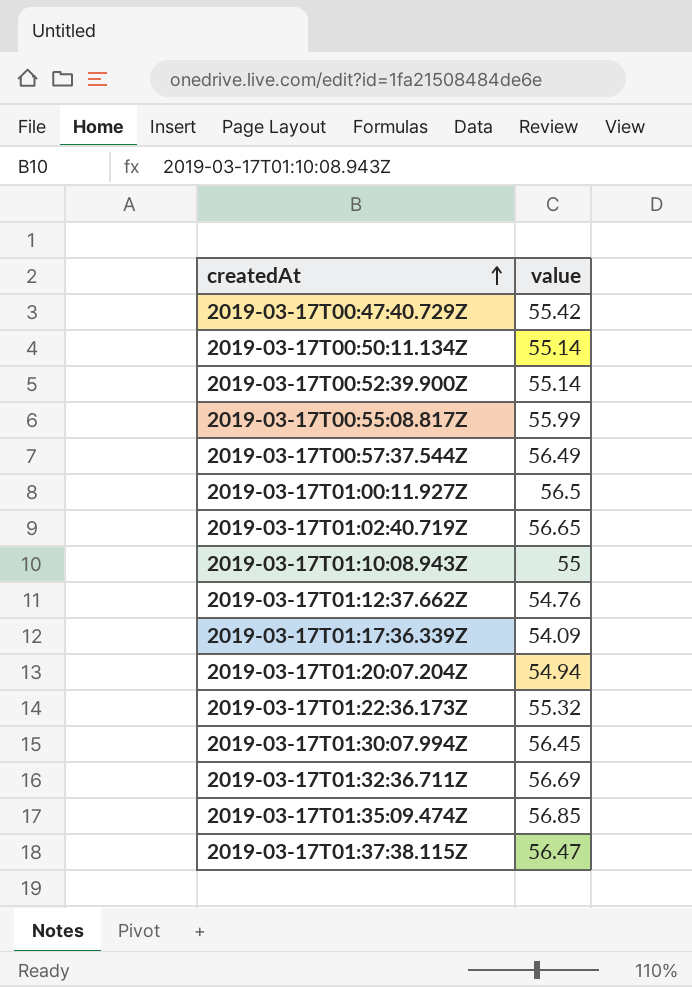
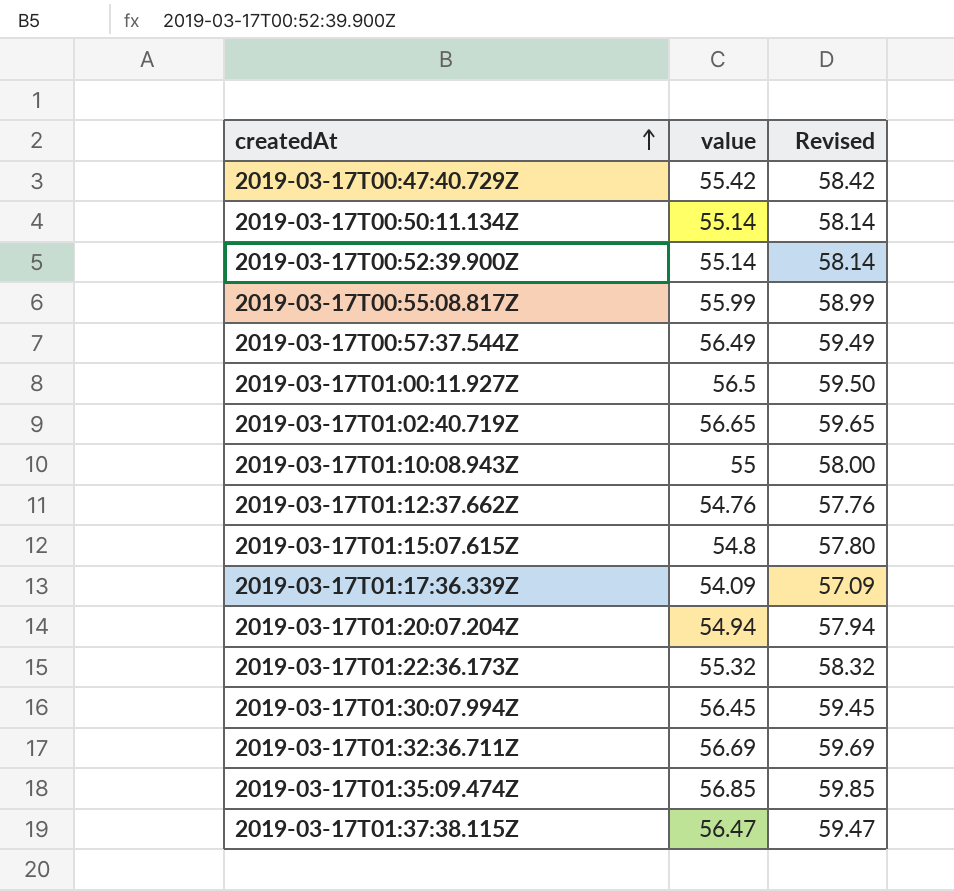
column Revised | formula: none -> [value] + 3
row 2019-03-17T01:15:07.615Z: none -> 54.8 | 57.80

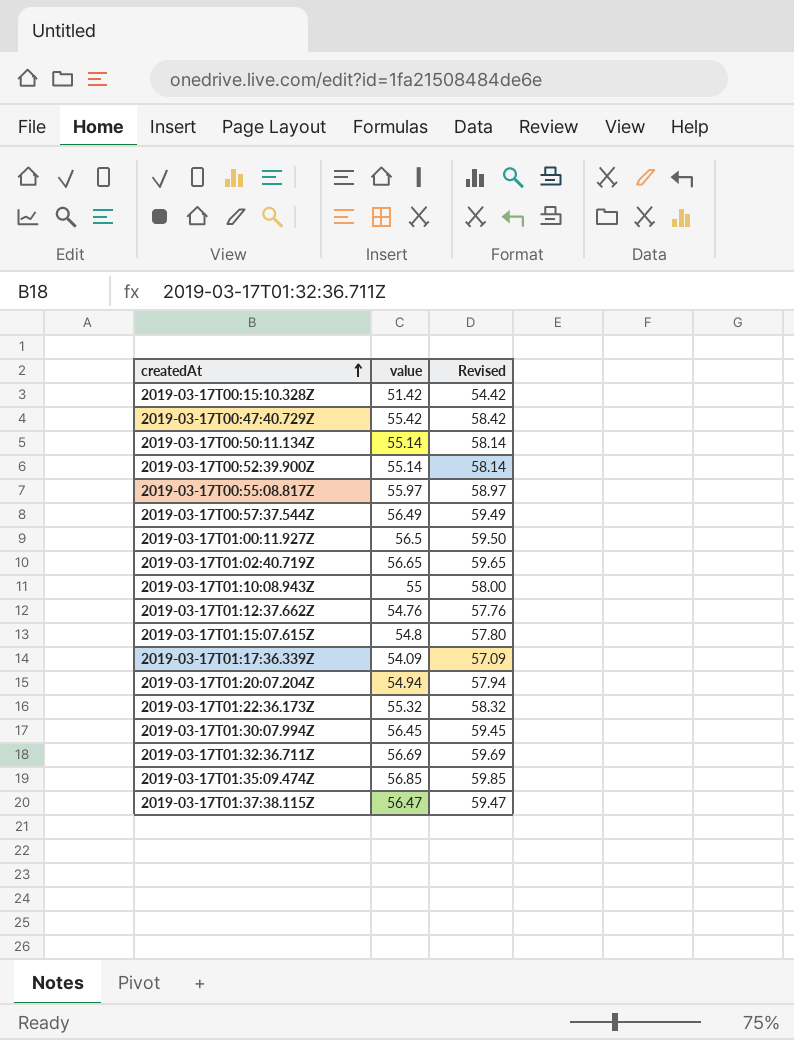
row 2019-03-17T00:15:10.328Z: none -> 51.42 | 54.42
2019-03-17T00:55:08.817Z | value: 55.99 -> 55.97
2019-03-17T00:55:08.817Z | Revised: 58.99 -> 58.97

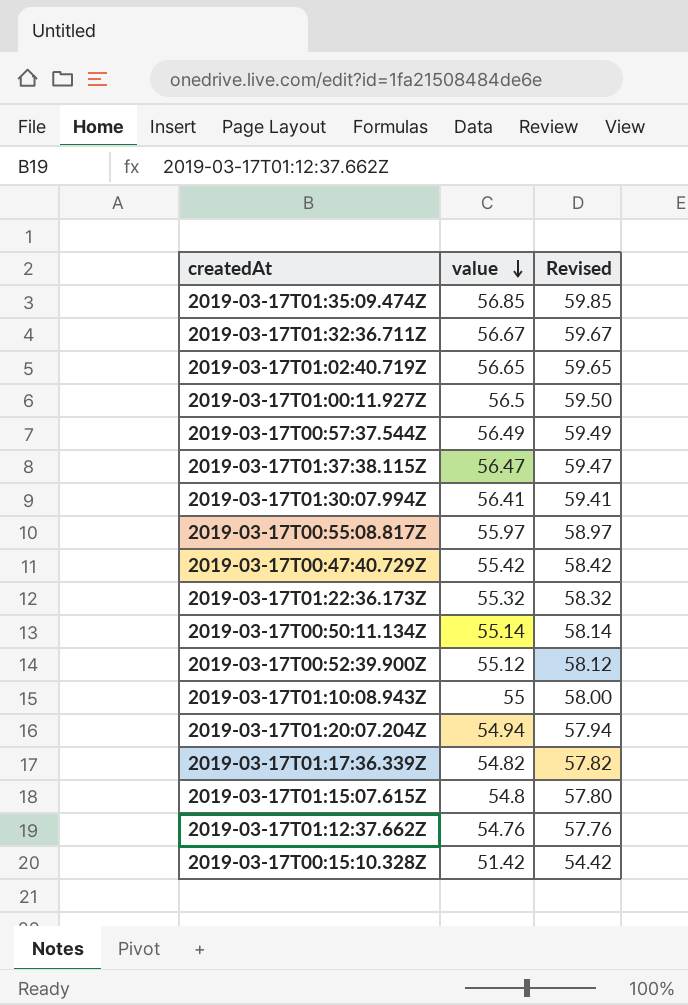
row order: createdAt ascending -> value descending
2019-03-17T01:32:36.711Z | value: 56.69 -> 56.67
2019-03-17T01:32:36.711Z | Revised: 59.69 -> 59.67
2019-03-17T01:30:07.994Z | value: 56.45 -> 56.41
2019-03-17T01:30:07.994Z | Revised: 59.45 -> 59.41
2019-03-17T00:52:39.900Z | value: 55.14 -> 55.12
2019-03-17T00:52:39.900Z | Revised: 58.14 -> 58.12
2019-03-17T01:17:36.339Z | value: 54.09 -> 54.82
2019-03-17T01:17:36.339Z | Revised: 57.09 -> 57.82

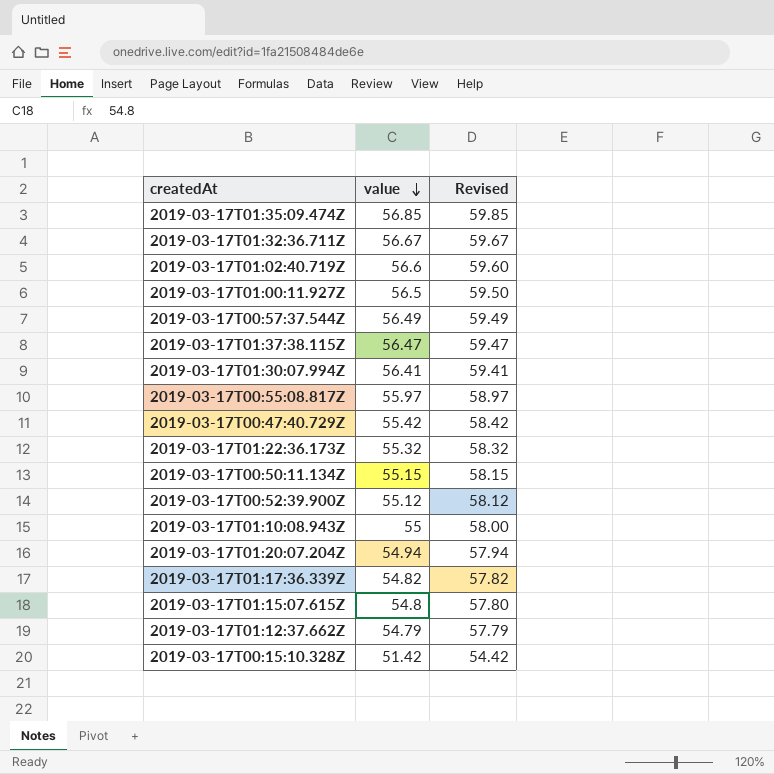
2019-03-17T01:02:40.719Z | value: 56.65 -> 56.6
2019-03-17T01:02:40.719Z | Revised: 59.65 -> 59.60
2019-03-17T00:50:11.134Z | value: 55.14 -> 55.15
2019-03-17T00:50:11.134Z | Revised: 58.14 -> 58.15
2019-03-17T01:12:37.662Z | value: 54.76 -> 54.79
2019-03-17T01:12:37.662Z | Revised: 57.76 -> 57.79

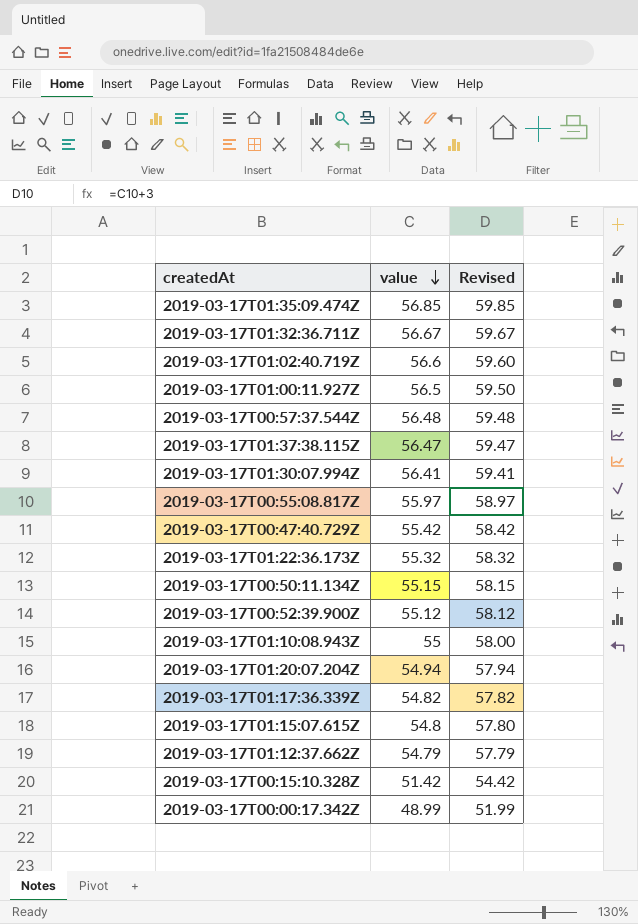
2019-03-17T00:57:37.544Z | value: 56.49 -> 56.48
2019-03-17T00:57:37.544Z | Revised: 59.49 -> 59.48
row 2019-03-17T00:00:17.342Z: none -> 48.99 | 51.99

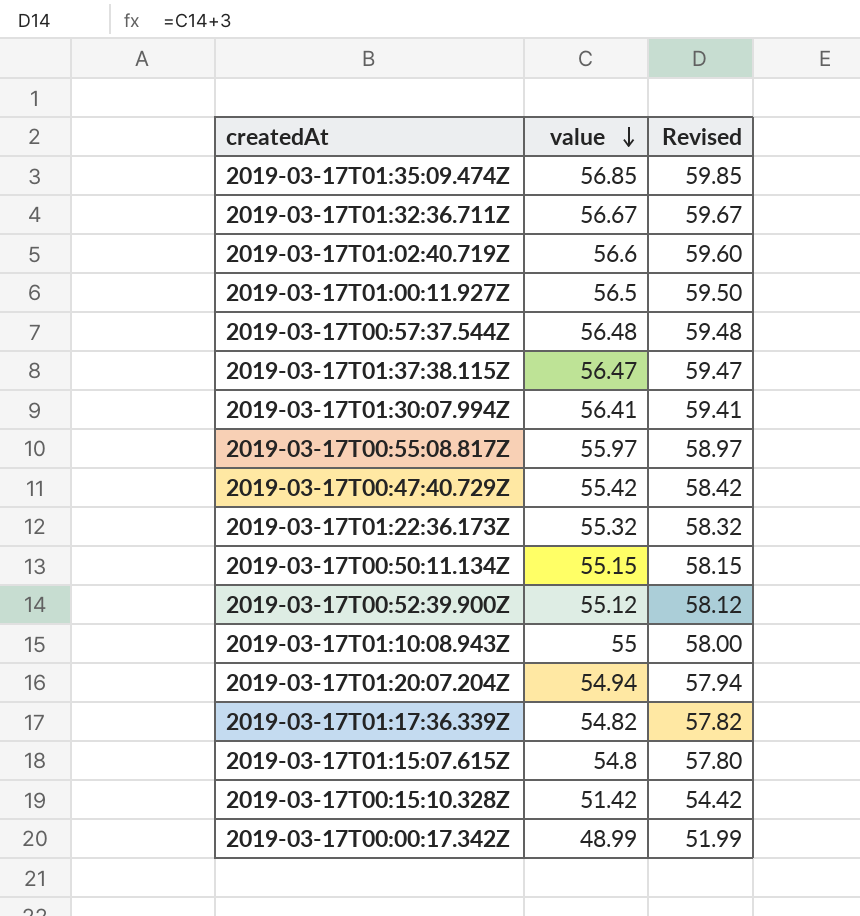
row 2019-03-17T01:12:37.662Z: 54.79 | 57.79 -> none

